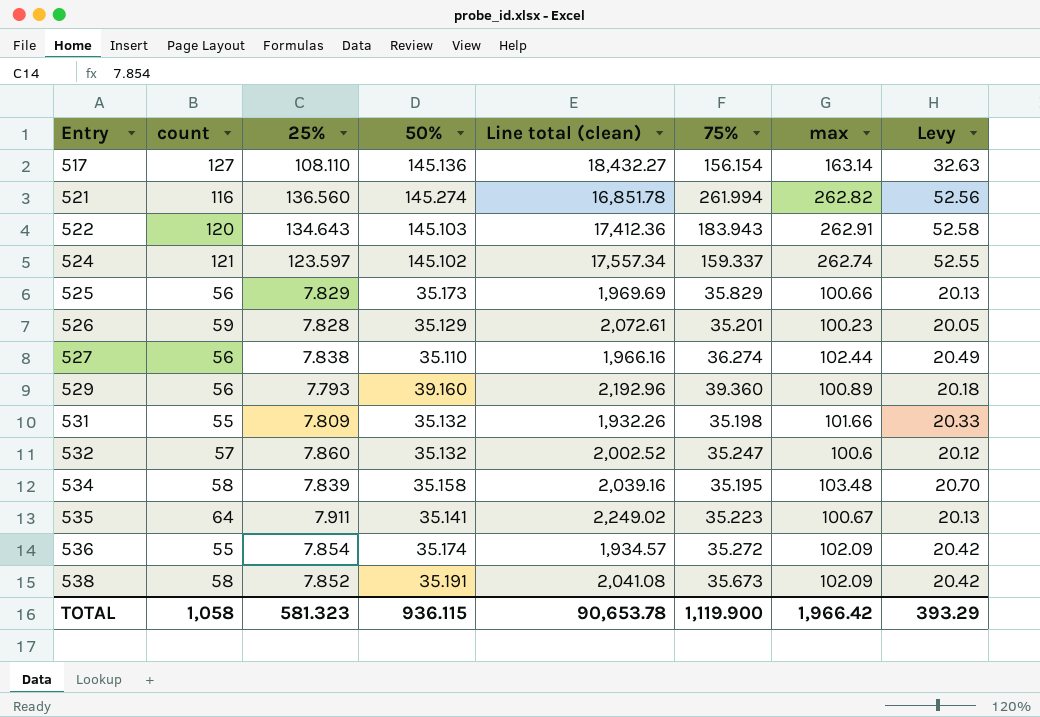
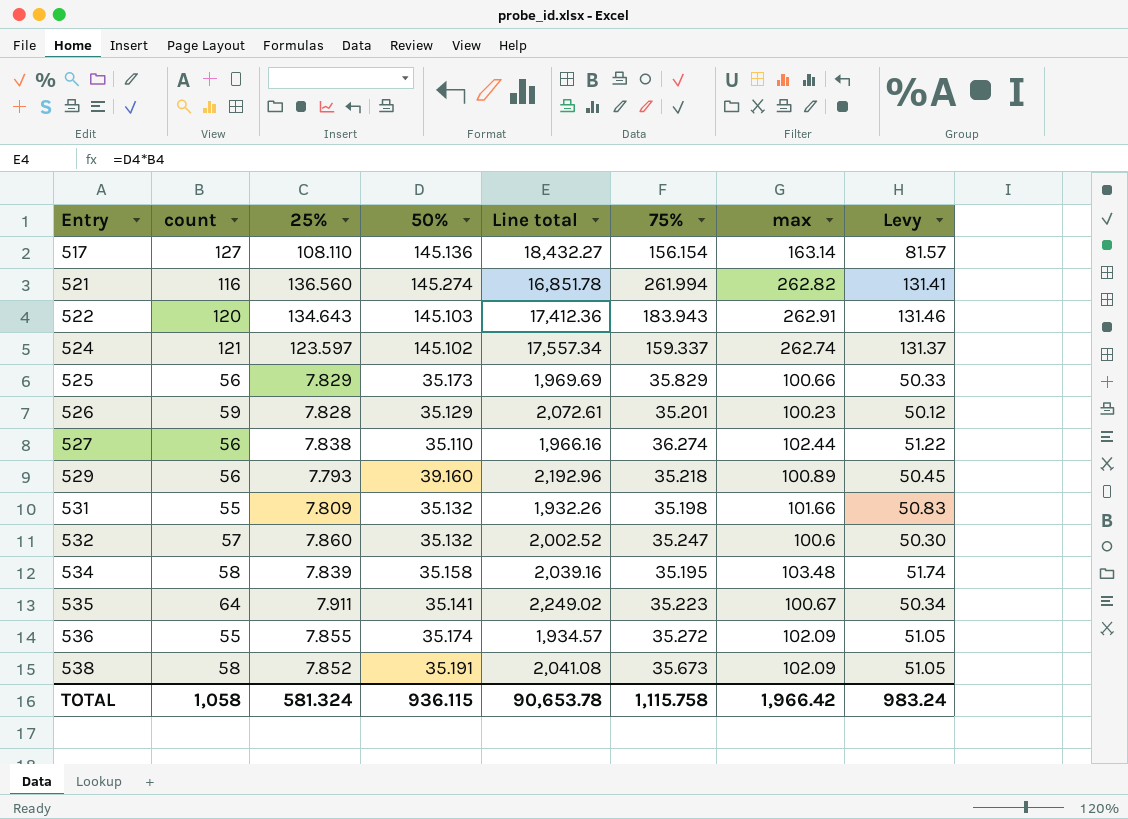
column name: Line total (clean) -> Line total
column Levy | formula: [max] * 0.2 -> [max] * 0.5
529 | 75%: 39.360 -> 35.218
536 | 25%: 7.854 -> 7.855
TOTAL | 25%: 581.323 -> 581.324
TOTAL | 75%: 1,119.900 -> 1,115.758
TOTAL | Levy: 393.29 -> 983.24

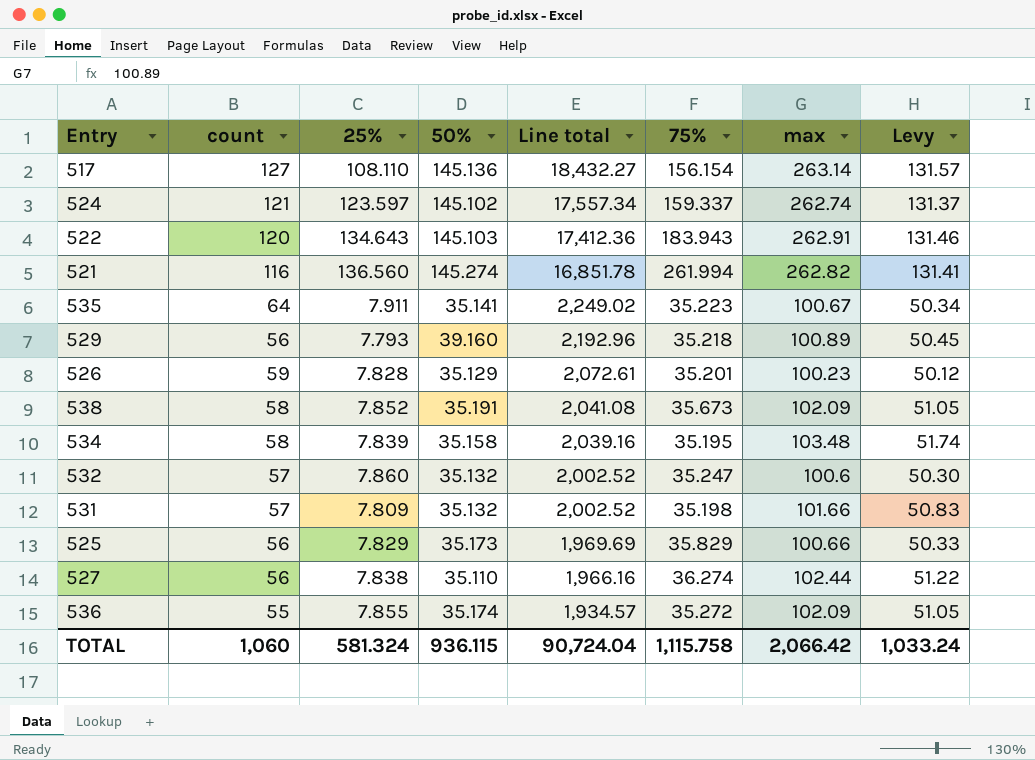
row order: Entry ascending -> Line total descending
517 | max: 163.14 -> 263.14
517 | Levy: 81.57 -> 131.57
531 | count: 55 -> 57
531 | Line total: 1,932.26 -> 2,002.52
TOTAL | count: 1,058 -> 1,060
TOTAL | Line total: 90,653.78 -> 90,724.04
TOTAL | max: 1,966.42 -> 2,066.42
TOTAL | Levy: 983.24 -> 1,033.24

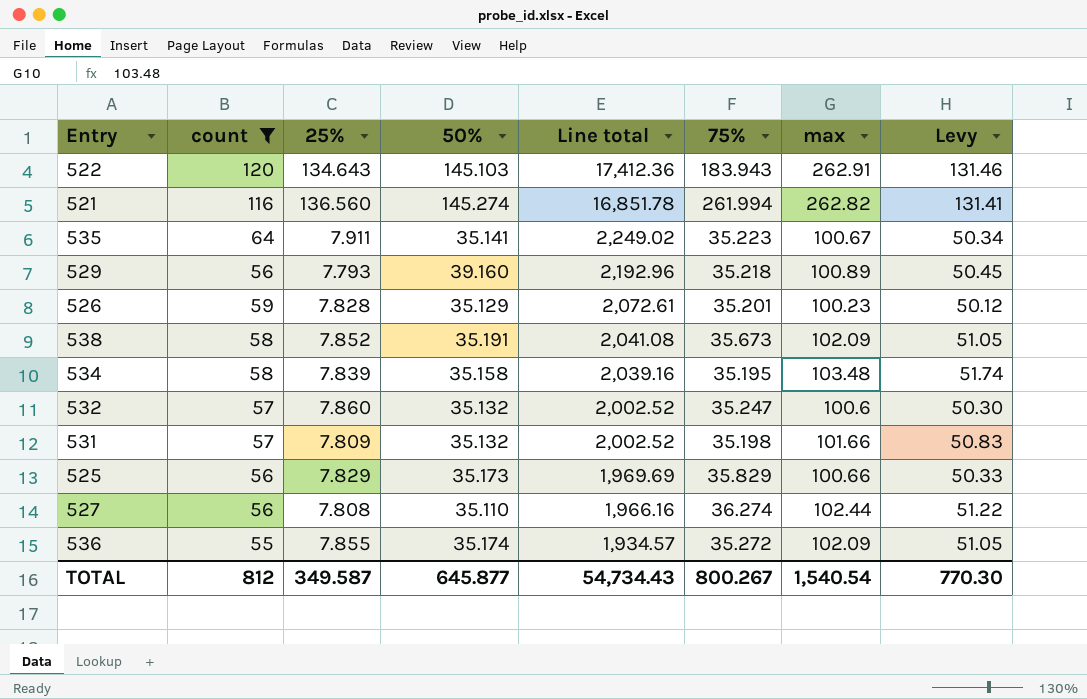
filter: none -> count <= 120
527 | 25%: 7.838 -> 7.808
TOTAL | count: 1,060 -> 812
TOTAL | 25%: 581.324 -> 349.587
TOTAL | 50%: 936.115 -> 645.877
TOTAL | Line total: 90,724.04 -> 54,734.43
TOTAL | 75%: 1,115.758 -> 800.267
TOTAL | max: 2,066.42 -> 1,540.54
TOTAL | Levy: 1,033.24 -> 770.30

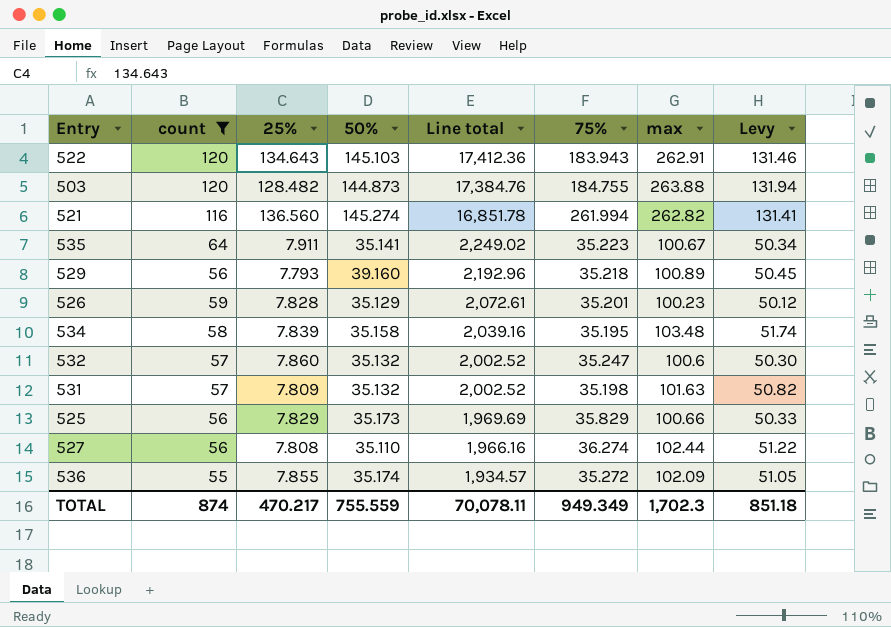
row 538: 58 | 7.852 | 35.191 | 2,041.08 | 35.673 | 102.09 | 51.05 -> none
row 503: none -> 120 | 128.482 | 144.873 | 17,384.76 | 184.755 | 263.88 | 131.94
531 | max: 101.66 -> 101.63
531 | Levy: 50.83 -> 50.82
TOTAL | count: 812 -> 874
TOTAL | 25%: 349.587 -> 470.217
TOTAL | 50%: 645.877 -> 755.559
TOTAL | Line total: 54,734.43 -> 70,078.11
TOTAL | 75%: 800.267 -> 949.349
TOTAL | max: 1,540.54 -> 1,702.3
TOTAL | Levy: 770.30 -> 851.18

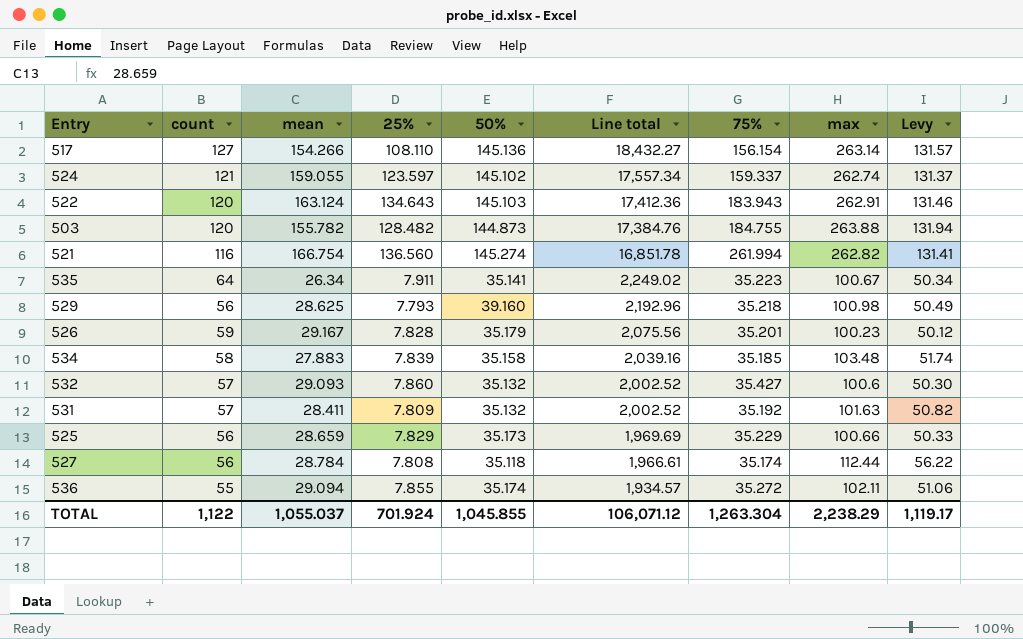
filter: count <= 120 -> none
column mean | position: none -> 3
529 | max: 100.89 -> 100.98
529 | Levy: 50.45 -> 50.49
526 | 50%: 35.129 -> 35.179
526 | Line total: 2,072.61 -> 2,075.56
534 | 75%: 35.195 -> 35.185
532 | 75%: 35.247 -> 35.427
531 | 75%: 35.198 -> 35.192
525 | 75%: 35.829 -> 35.229
527 | 50%: 35.110 -> 35.118
527 | Line total: 1,966.16 -> 1,966.61
527 | 75%: 36.274 -> 35.174
527 | max: 102.44 -> 112.44
527 | Levy: 51.22 -> 56.22
536 | max: 102.09 -> 102.11
536 | Levy: 51.05 -> 51.06
TOTAL | count: 874 -> 1,122
TOTAL | 25%: 470.217 -> 701.924
TOTAL | 50%: 755.559 -> 1,045.855
TOTAL | Line total: 70,078.11 -> 106,071.12
TOTAL | 75%: 949.349 -> 1,263.304
TOTAL | max: 1,702.3 -> 2,238.29
TOTAL | Levy: 851.18 -> 1,119.17

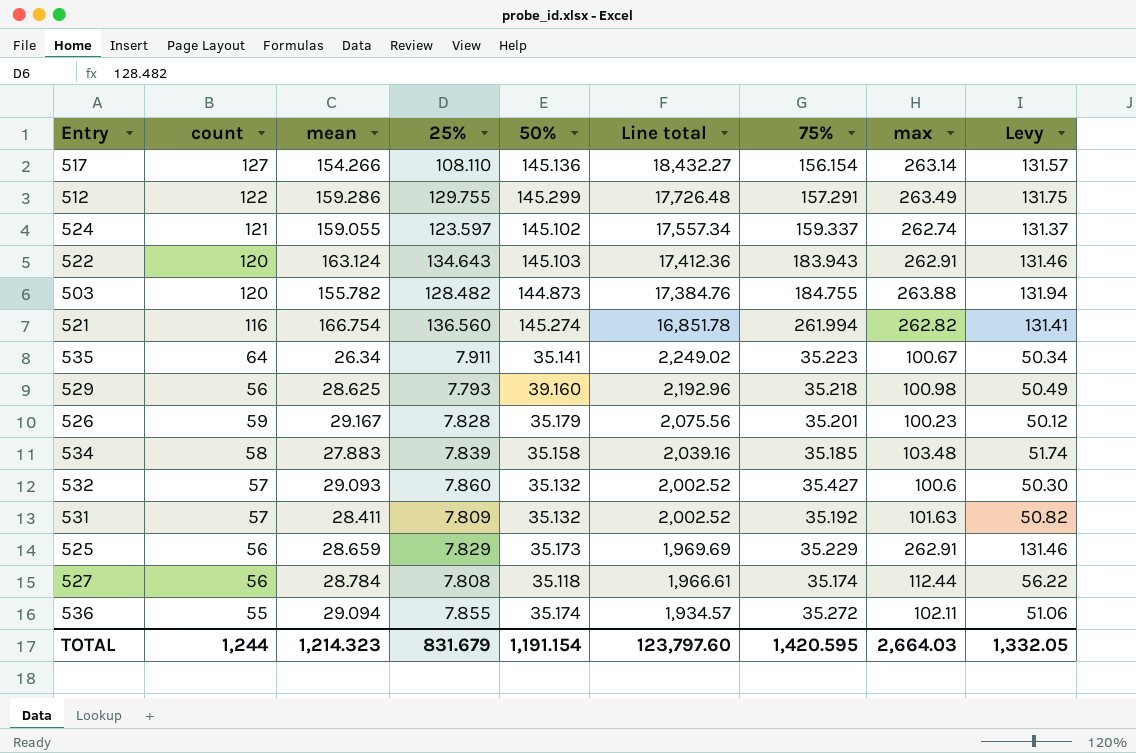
row 512: none -> 122 | 159.286 | 129.755 | 145.299 | 17,726.48 | 157.291 | 263.49 | 131.75
525 | max: 100.66 -> 262.91
525 | Levy: 50.33 -> 131.46
TOTAL | count: 1,122 -> 1,244
TOTAL | mean: 1,055.037 -> 1,214.323
TOTAL | 25%: 701.924 -> 831.679
TOTAL | 50%: 1,045.855 -> 1,191.154
TOTAL | Line total: 106,071.12 -> 123,797.60
TOTAL | 75%: 1,263.304 -> 1,420.595
TOTAL | max: 2,238.29 -> 2,664.03
TOTAL | Levy: 1,119.17 -> 1,332.05

